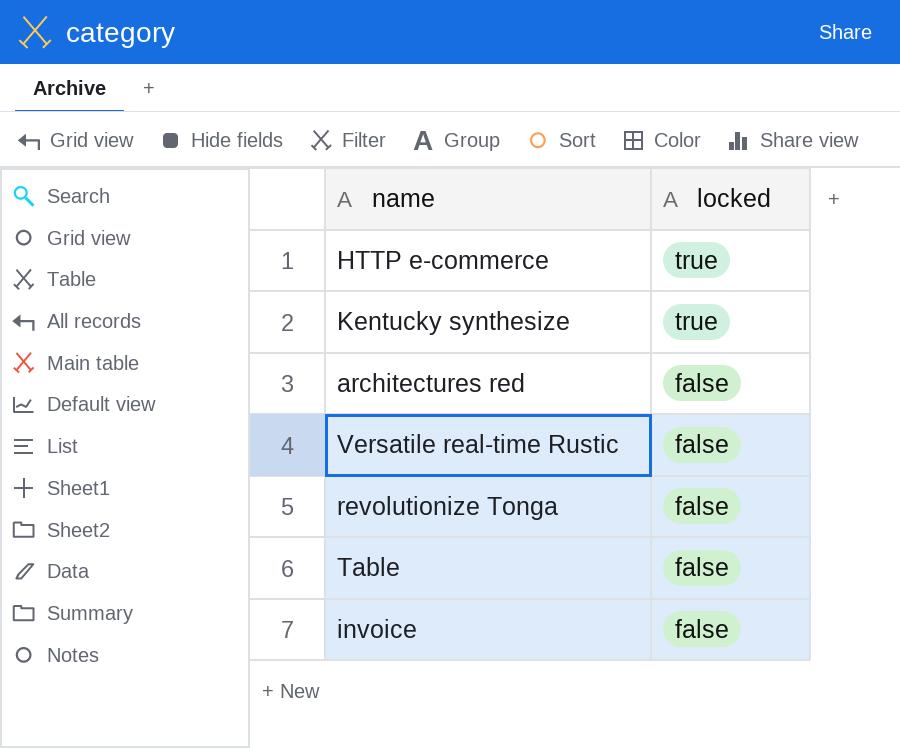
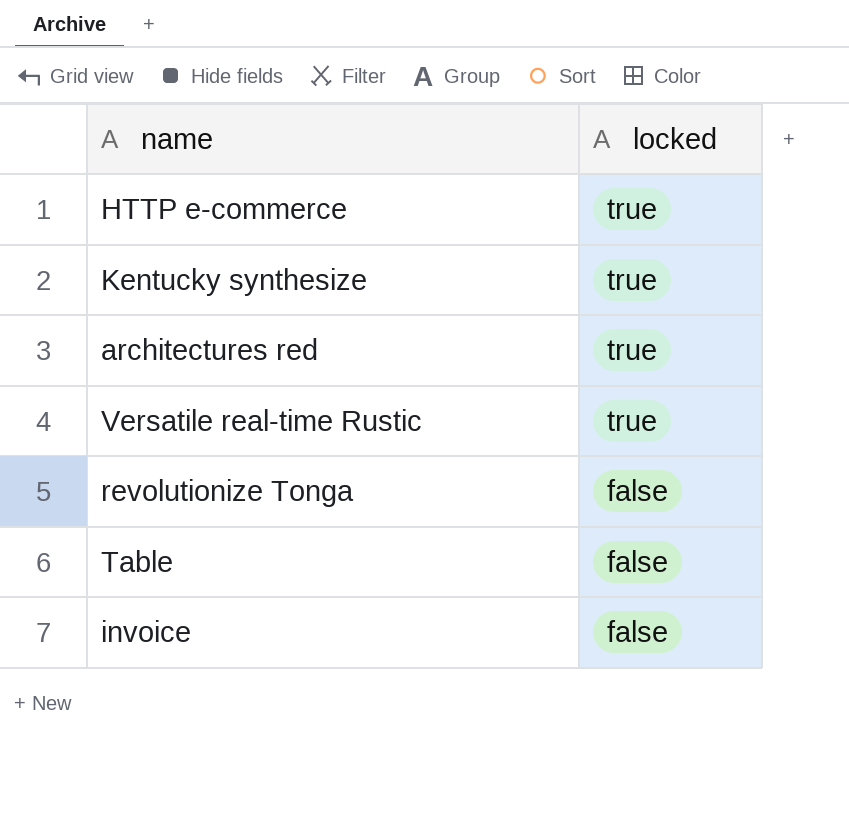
architectures red | locked: false -> true
Versatile real-time Rustic | locked: false -> true

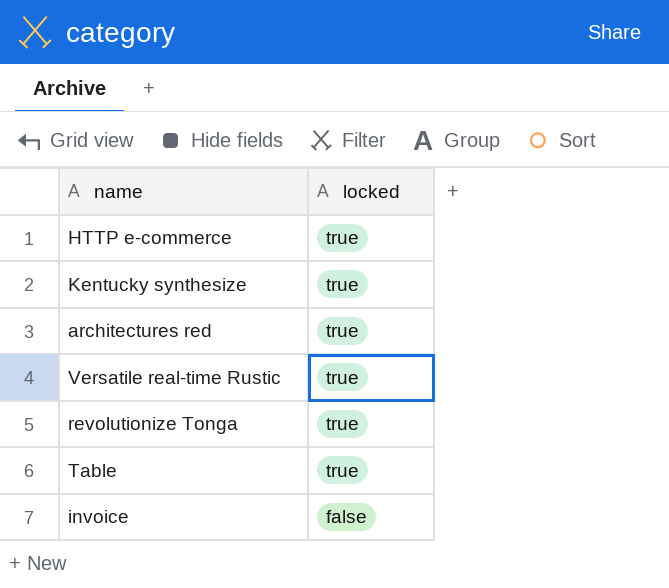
revolutionize Tonga | locked: false -> true
Table | locked: false -> true

